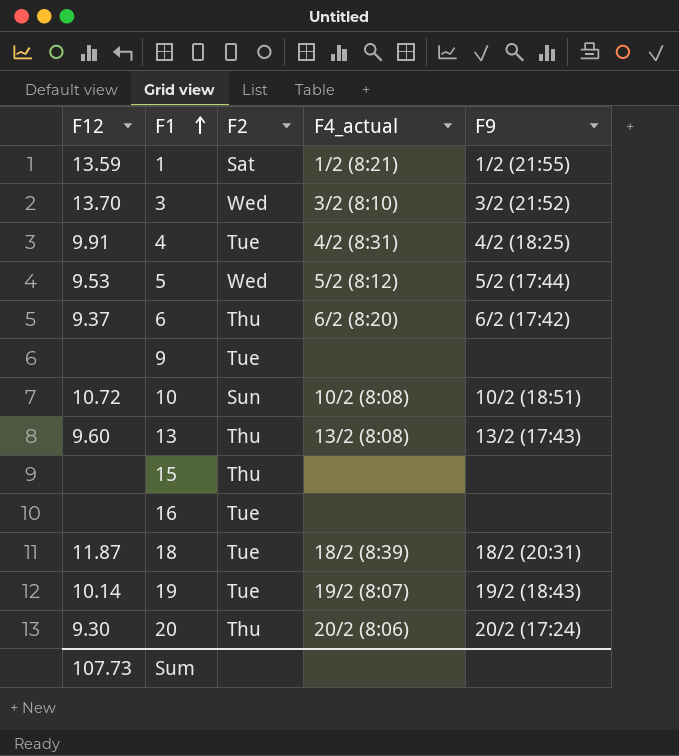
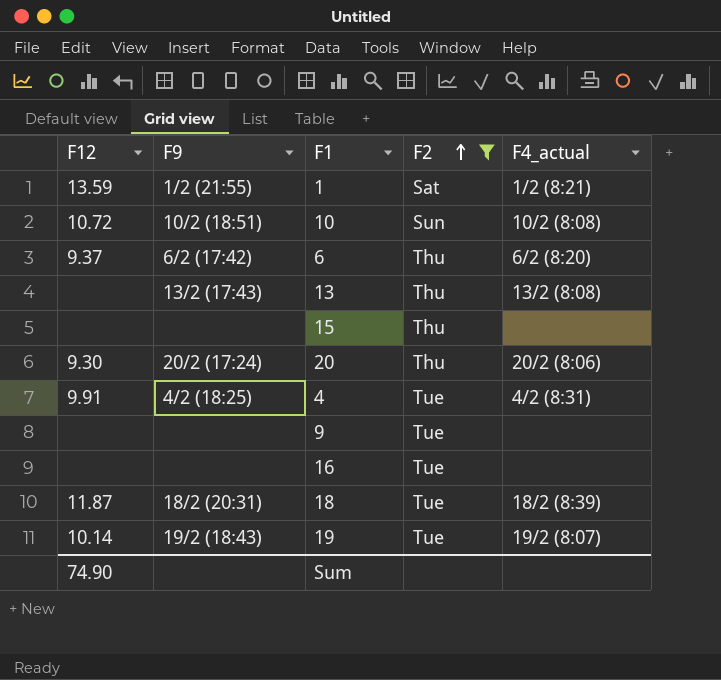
filter: none -> F2 != Wed
row order: F1 ascending -> F2 ascending
column F9 | position: 5 -> 2
13 | F12: 9.60 -> none
Sum | F12: 107.73 -> 74.90

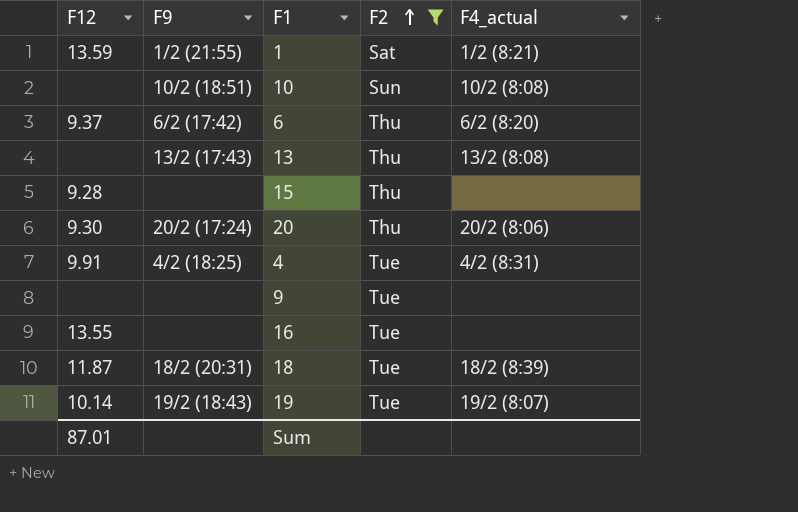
10 | F12: 10.72 -> none
15 | F12: none -> 9.28
16 | F12: none -> 13.55
Sum | F12: 74.90 -> 87.01

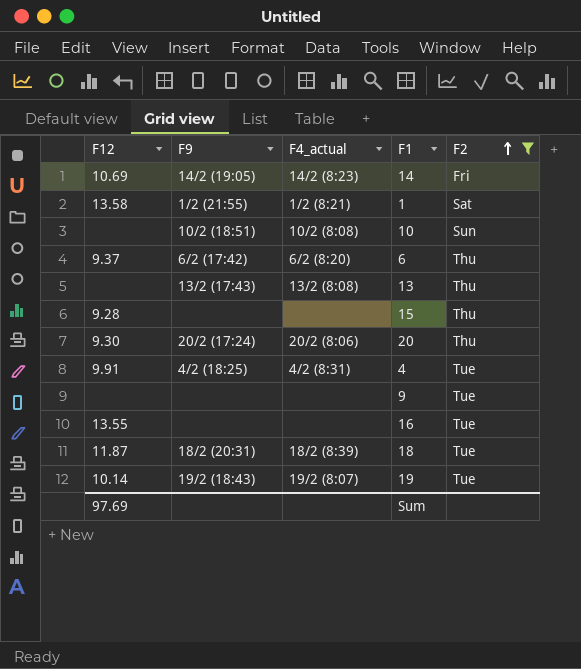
column F4_actual | position: 5 -> 3
row 14: none -> 10.69 | 14/2 (19:05) | 14/2 (8:23) | Fri
1 | F12: 13.59 -> 13.58
Sum | F12: 87.01 -> 97.69

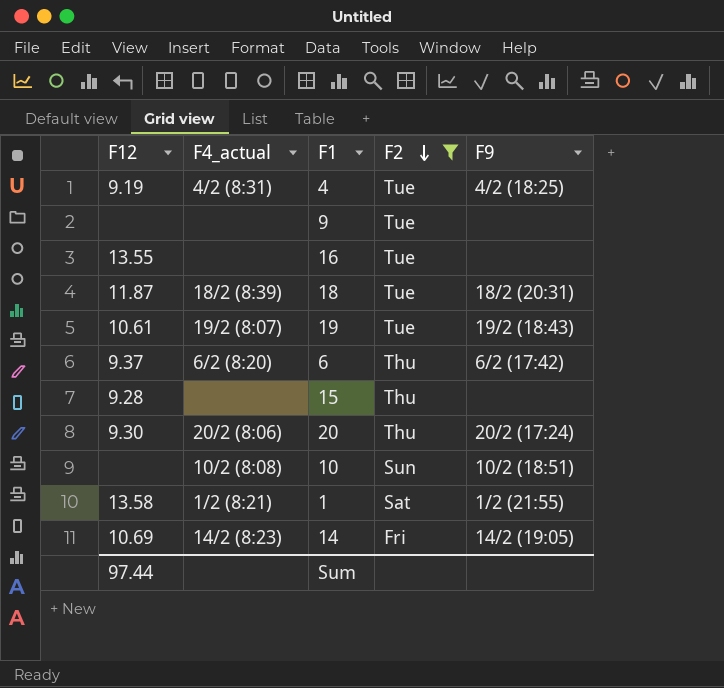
row order: F2 ascending -> F2 descending
column F9 | position: 2 -> 5
row 13: none | 13/2 (17:43) | 13/2 (8:08) | Thu -> none
4 | F12: 9.91 -> 9.19
19 | F12: 10.14 -> 10.61
Sum | F12: 97.69 -> 97.44

